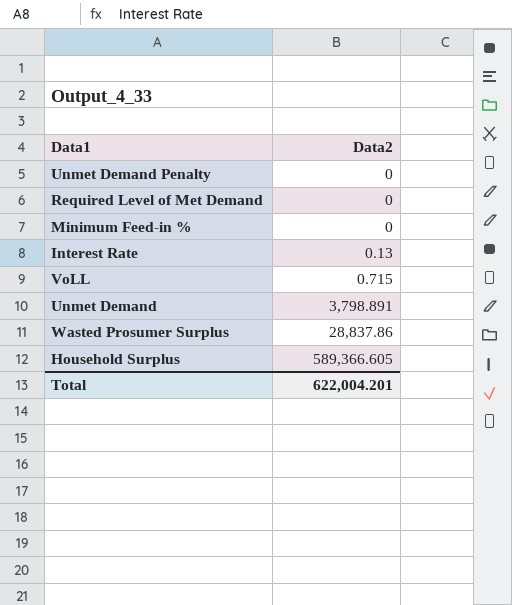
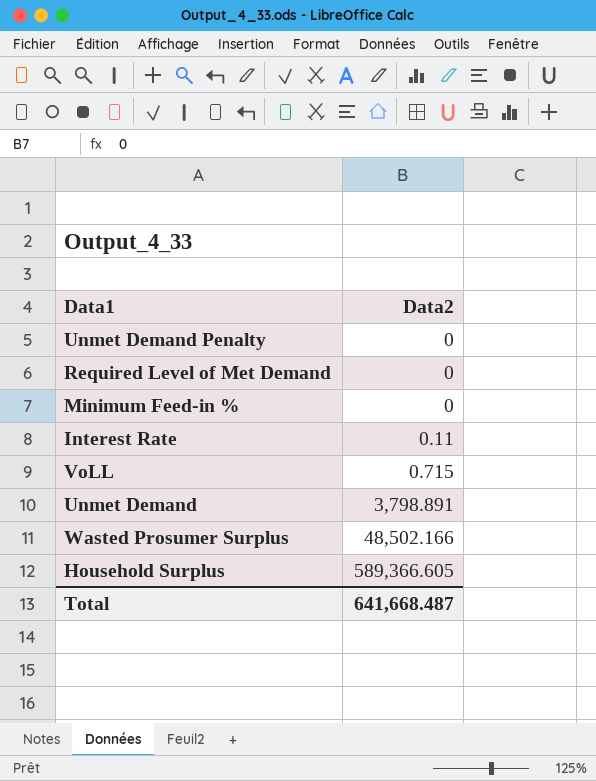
Interest Rate | Data2: 0.13 -> 0.11
Wasted Prosumer Surplus | Data2: 28,837.86 -> 48,502.166
Total | Data2: 622,004.201 -> 641,668.487

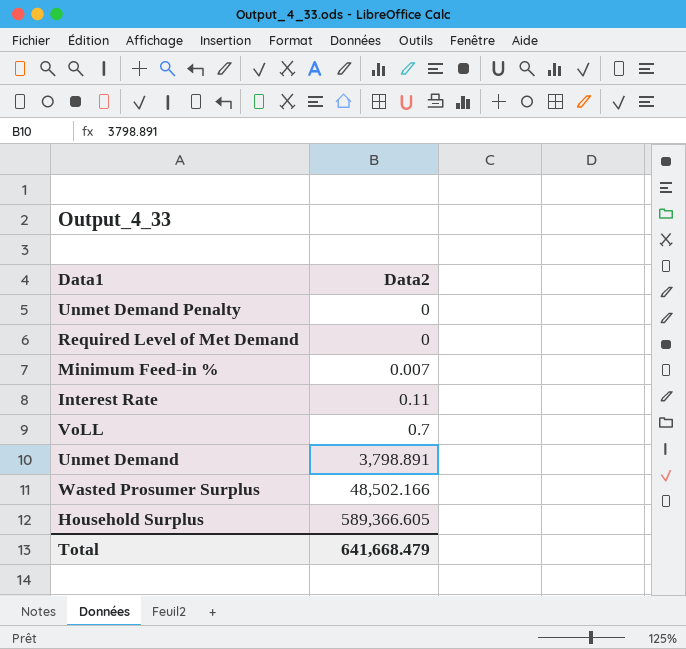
Minimum Feed-in % | Data2: 0 -> 0.007
VoLL | Data2: 0.715 -> 0.7
Total | Data2: 641,668.487 -> 641,668.479

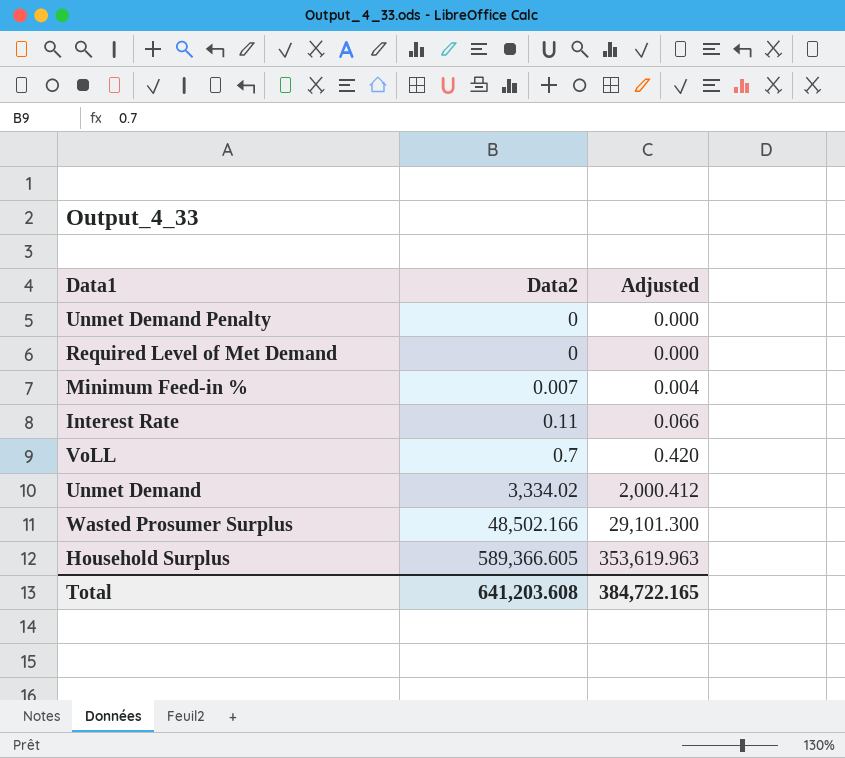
column Adjusted | formula: none -> [Data2] * 0.6
Unmet Demand | Data2: 3,798.891 -> 3,334.02
Total | Data2: 641,668.479 -> 641,203.608

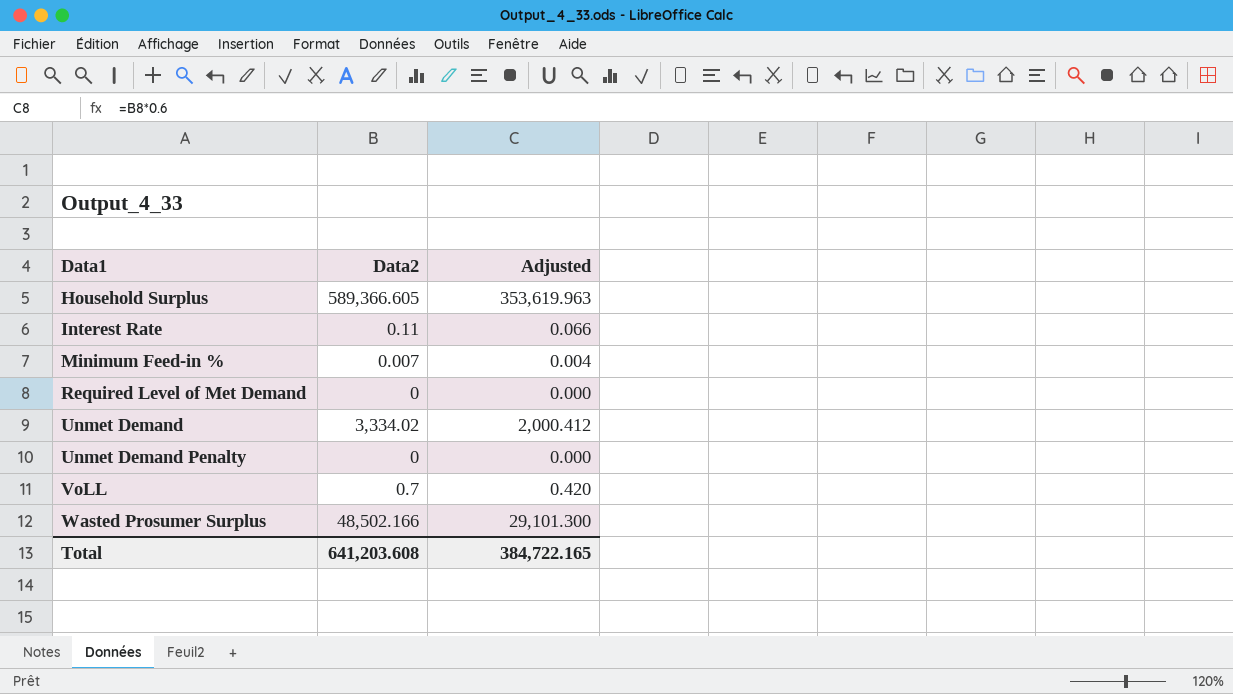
row order: Data2 ascending -> Data1 ascending

